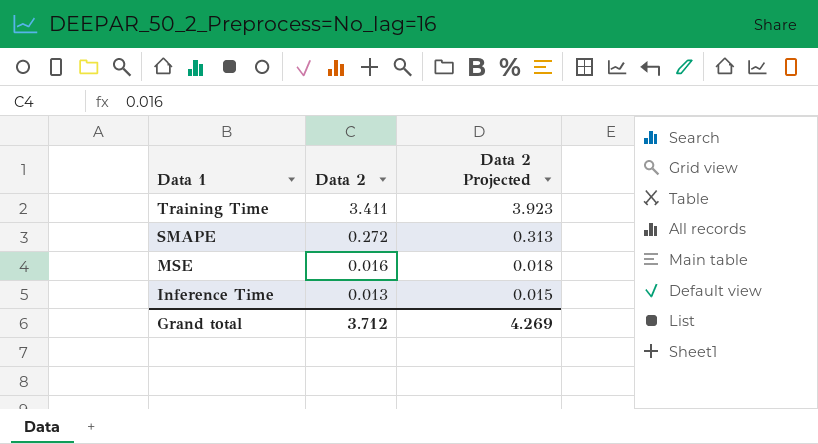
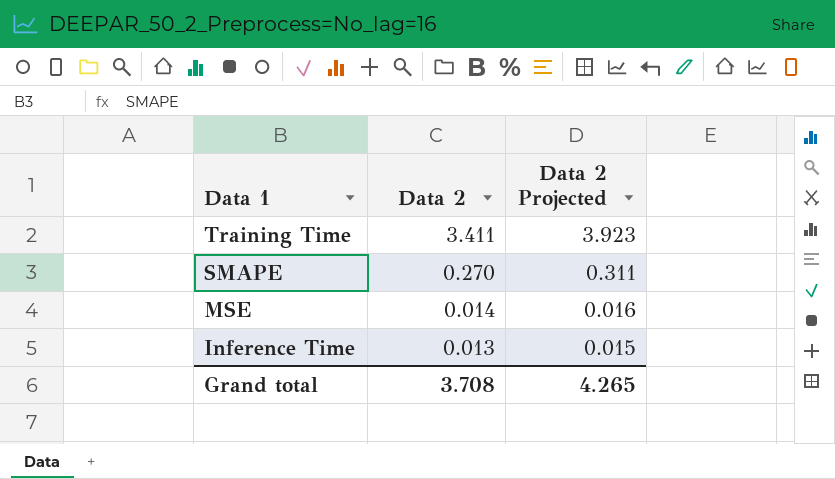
SMAPE | Data 2: 0.272 -> 0.270
SMAPE | Data 2 Projected: 0.313 -> 0.311
MSE | Data 2: 0.016 -> 0.014
MSE | Data 2 Projected: 0.018 -> 0.016
Grand total | Data 2: 3.712 -> 3.708
Grand total | Data 2 Projected: 4.269 -> 4.265

